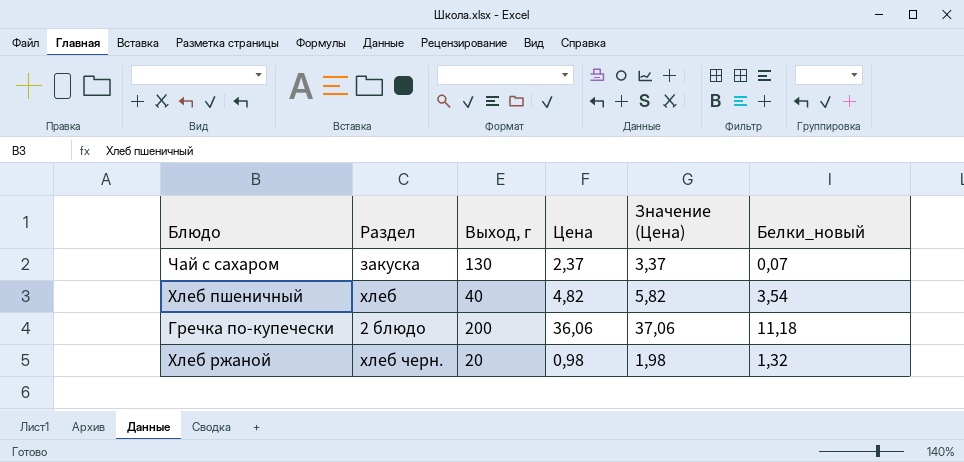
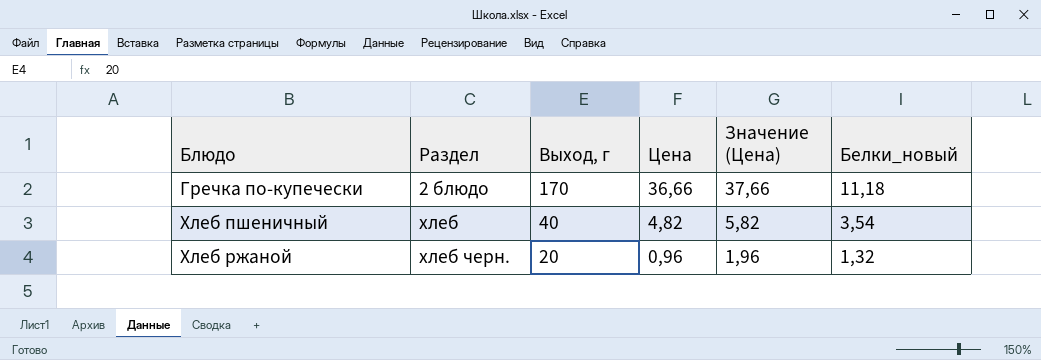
row order: none -> Блюдо ascending
row Чай с сахаром: закуска | 130 | 2,37 | 3,37 | 0,07 -> none
Гречка по-купечески | Выход, г: 200 -> 170
Гречка по-купечески | Цена: 36,06 -> 36,66
Гречка по-купечески | Значение (Цена): 37,06 -> 37,66
Хлеб ржаной | Цена: 0,98 -> 0,96
Хлеб ржаной | Значение (Цена): 1,98 -> 1,96

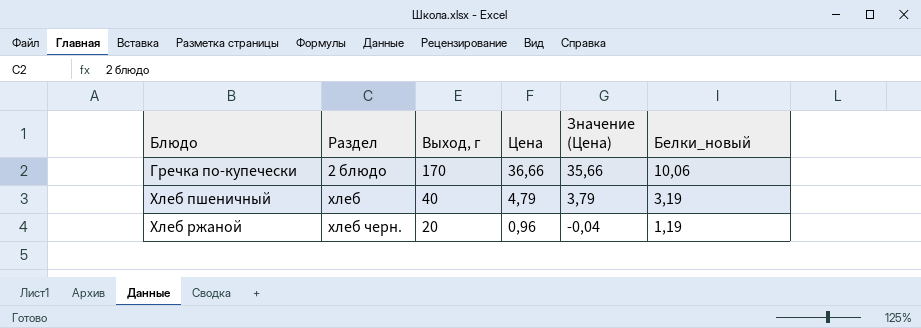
column Значение (Цена) | formula: [Цена] + 1 -> [Цена] - 1
Гречка по-купечески | Белки_новый: 11,18 -> 10,06
Хлеб пшеничный | Цена: 4,82 -> 4,79
Хлеб пшеничный | Белки_новый: 3,54 -> 3,19
Хлеб ржаной | Белки_новый: 1,32 -> 1,19

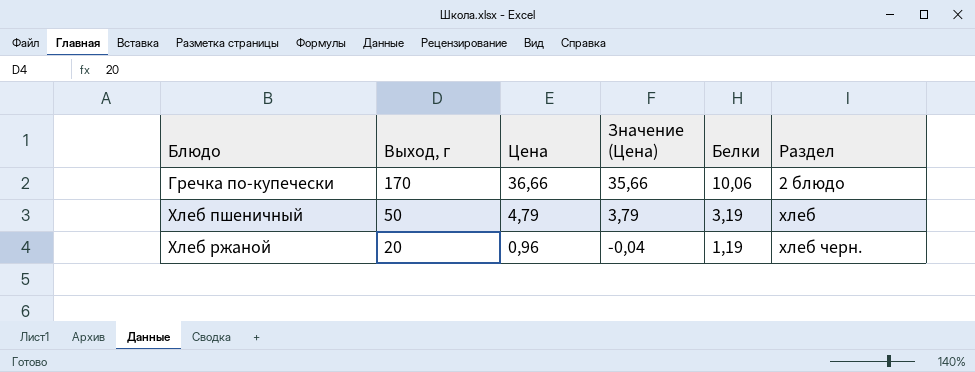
column name: Белки_новый -> Белки
column Раздел | position: 2 -> 6
Хлеб пшеничный | Выход, г: 40 -> 50

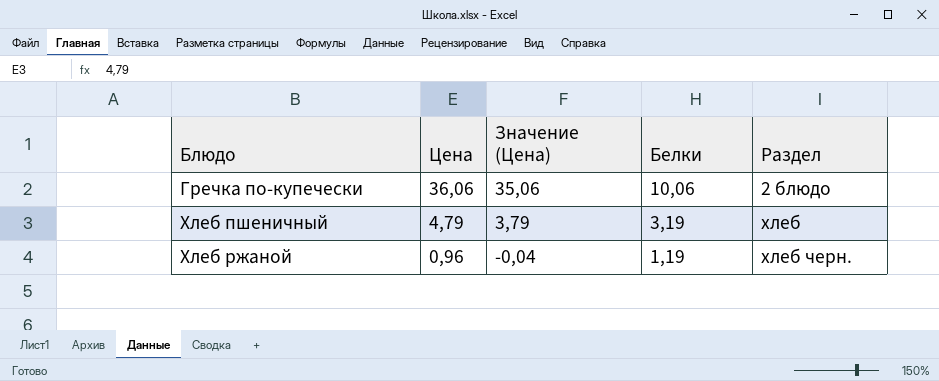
column Выход, г | position: 2 -> none
Гречка по-купечески | Цена: 36,66 -> 36,06
Гречка по-купечески | Значение (Цена): 35,66 -> 35,06

